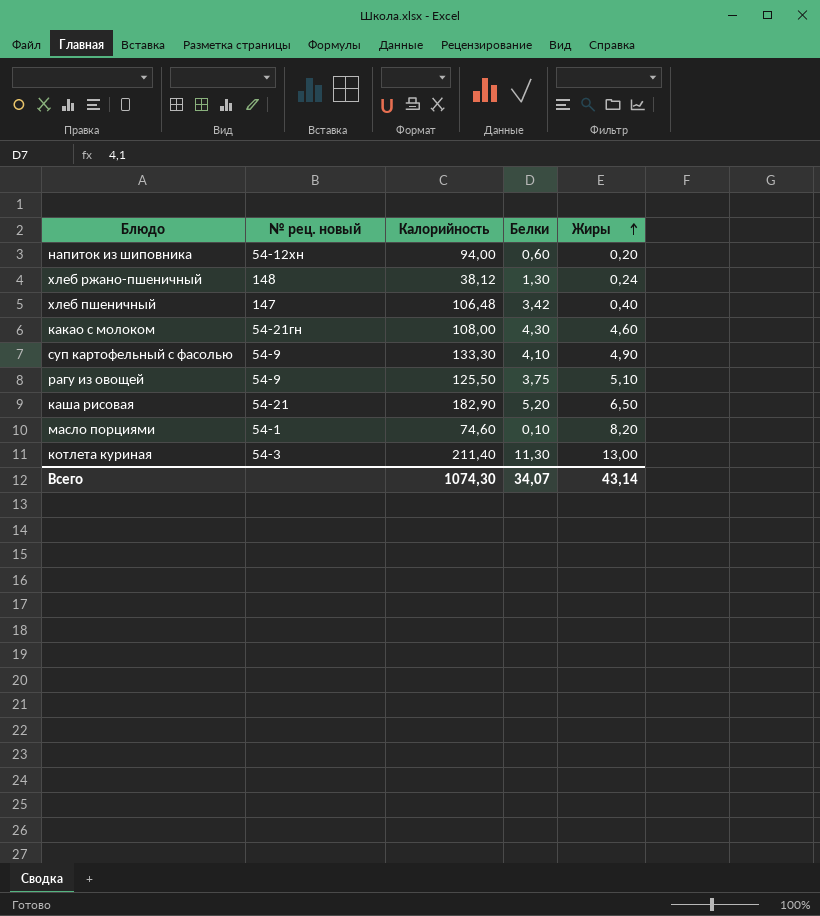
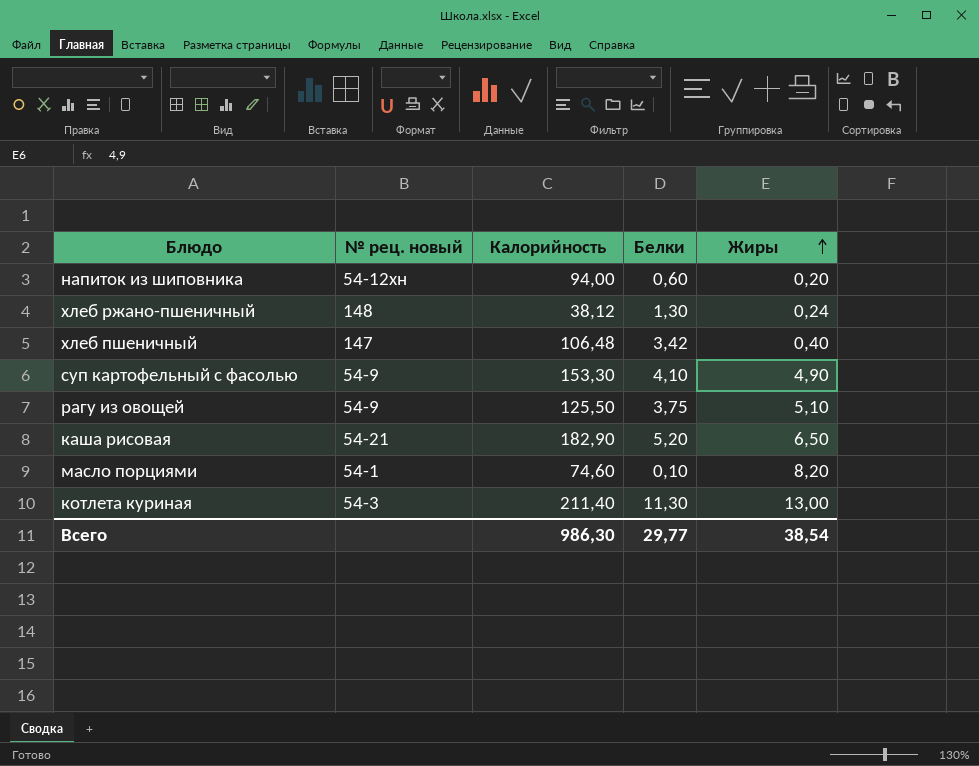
row какао с молоком: 54-21гн | 108,00 | 4,30 | 4,60 -> none
суп картофельный с фасолью | Калорийность: 133,30 -> 153,30
Всего | Калорийность: 1074,30 -> 986,30
Всего | Белки: 34,07 -> 29,77
Всего | Жиры: 43,14 -> 38,54

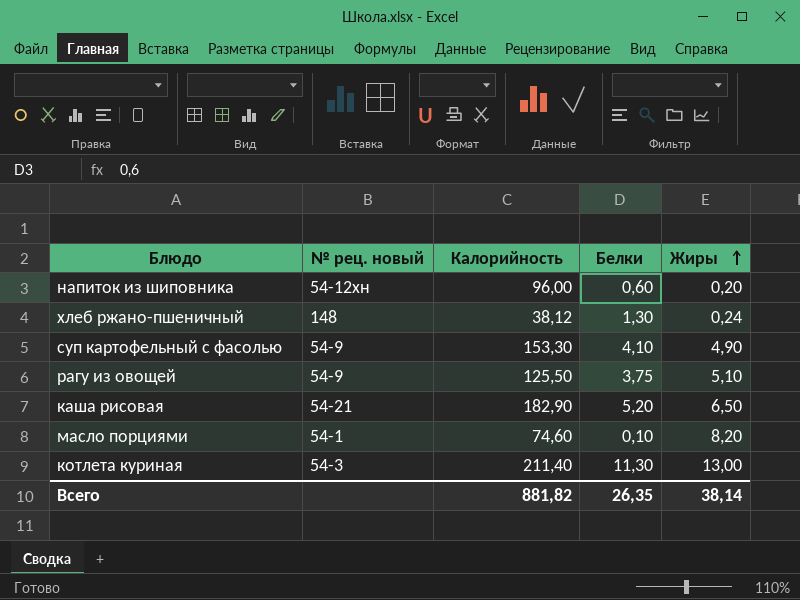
row хлеб пшеничный: 147 | 106,48 | 3,42 | 0,40 -> none
напиток из шиповника | Калорийность: 94,00 -> 96,00
Всего | Калорийность: 986,30 -> 881,82
Всего | Белки: 29,77 -> 26,35
Всего | Жиры: 38,54 -> 38,14

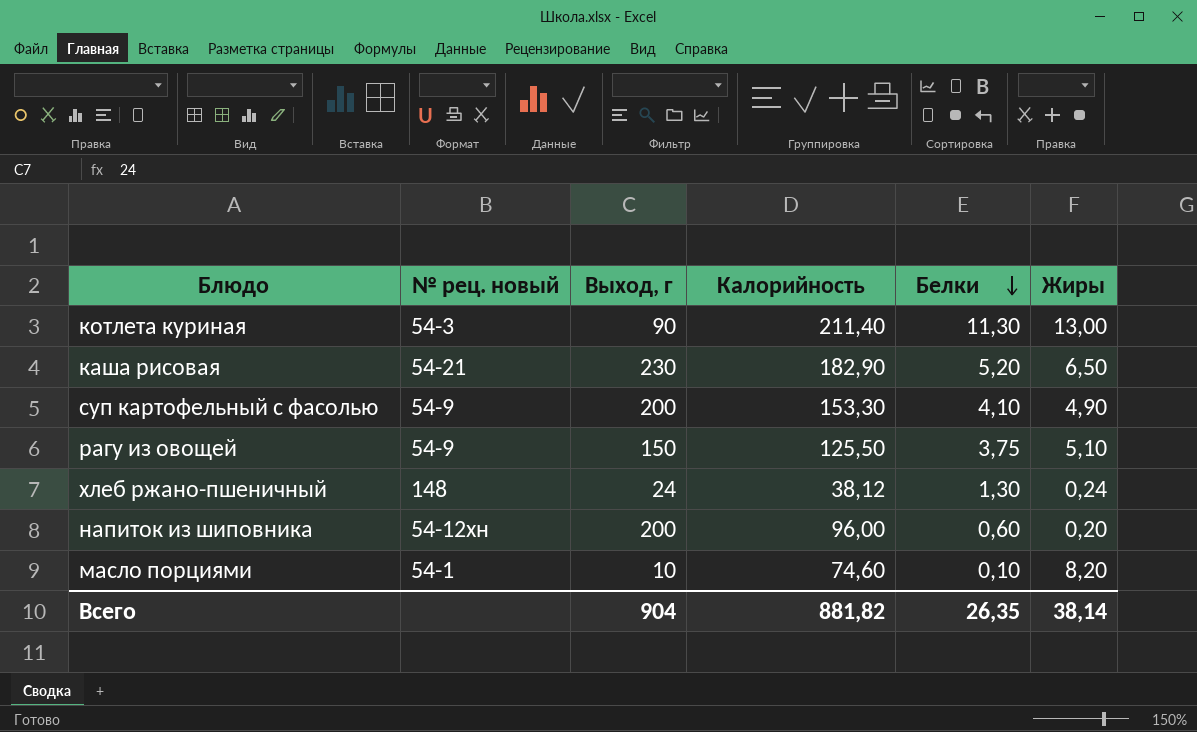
row order: Жиры ascending -> Белки descending
column Выход, г | position: none -> 3

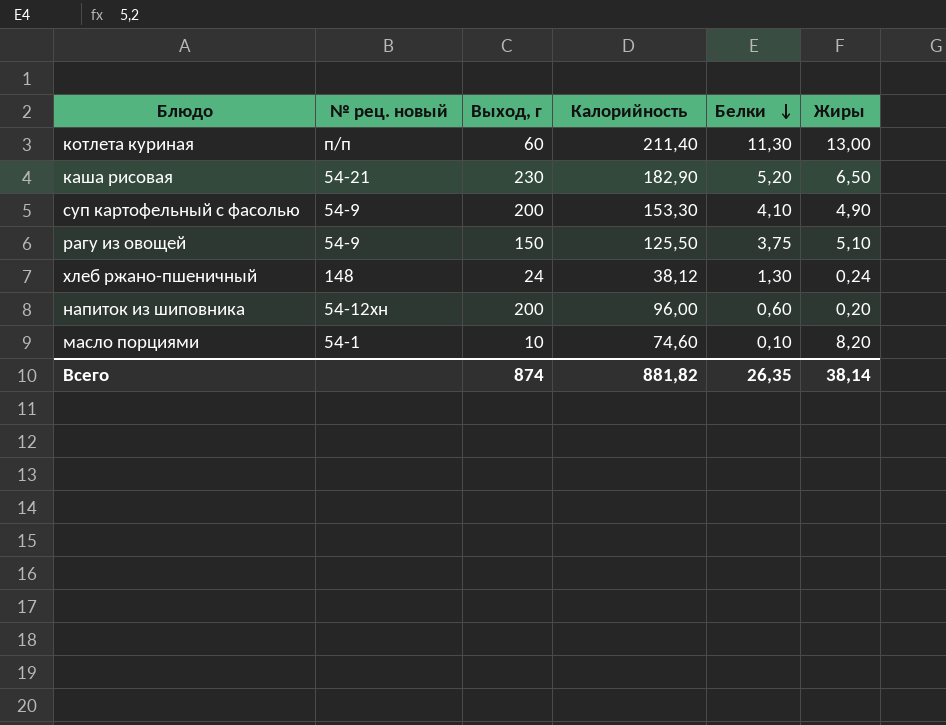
котлета куриная | № рец. новый: 54-3 -> п/п
котлета куриная | Выход, г: 90 -> 60
Всего | Выход, г: 904 -> 874

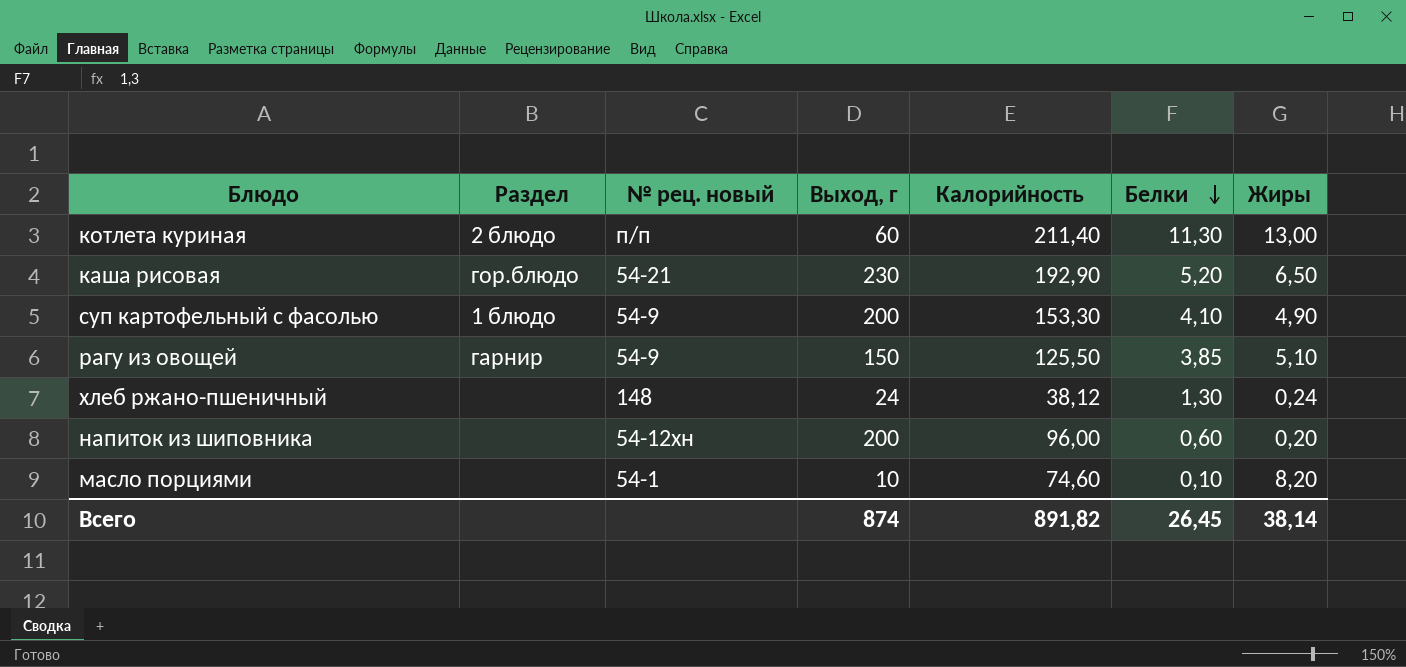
column Раздел | position: none -> 2
каша рисовая | Калорийность: 182,90 -> 192,90
рагу из овощей | Белки: 3,75 -> 3,85
Всего | Калорийность: 881,82 -> 891,82
Всего | Белки: 26,35 -> 26,45

